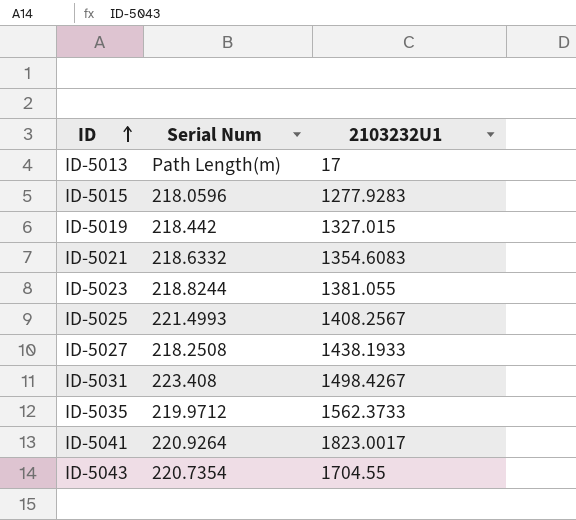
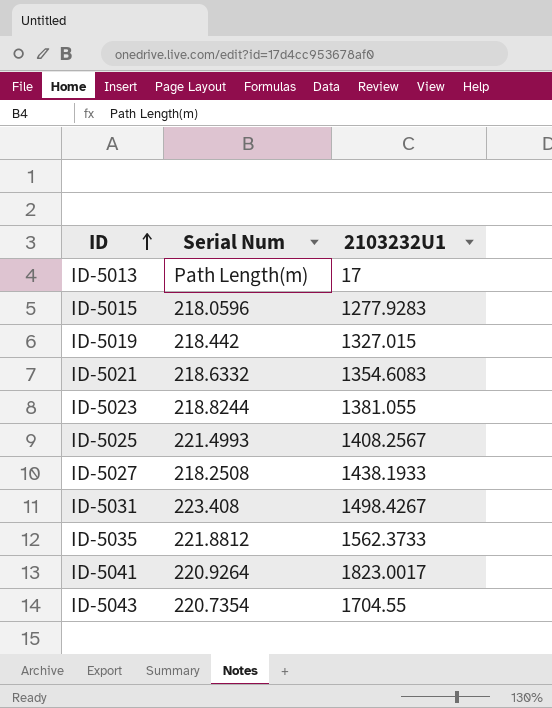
ID-5035 | Serial Num: 219.9712 -> 221.8812

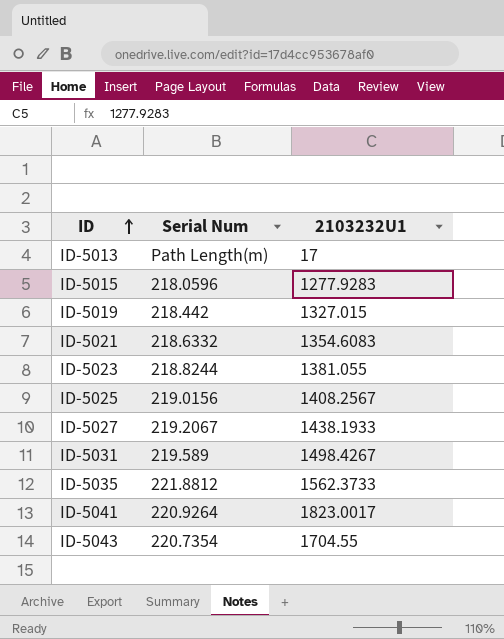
ID-5025 | Serial Num: 221.4993 -> 219.0156
ID-5027 | Serial Num: 218.2508 -> 219.2067
ID-5031 | Serial Num: 223.408 -> 219.589

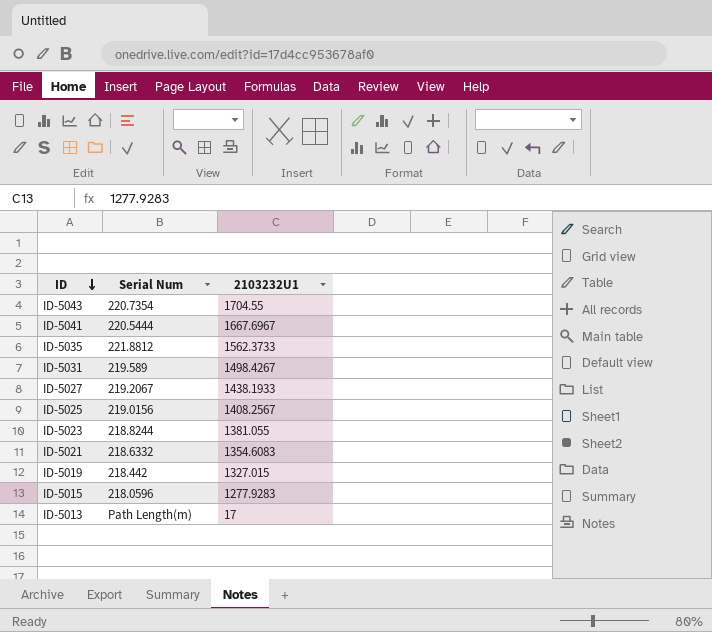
row order: ID ascending -> ID descending
ID-5041 | Serial Num: 220.9264 -> 220.5444
ID-5041 | 2103232U1: 1823.0017 -> 1667.6967

